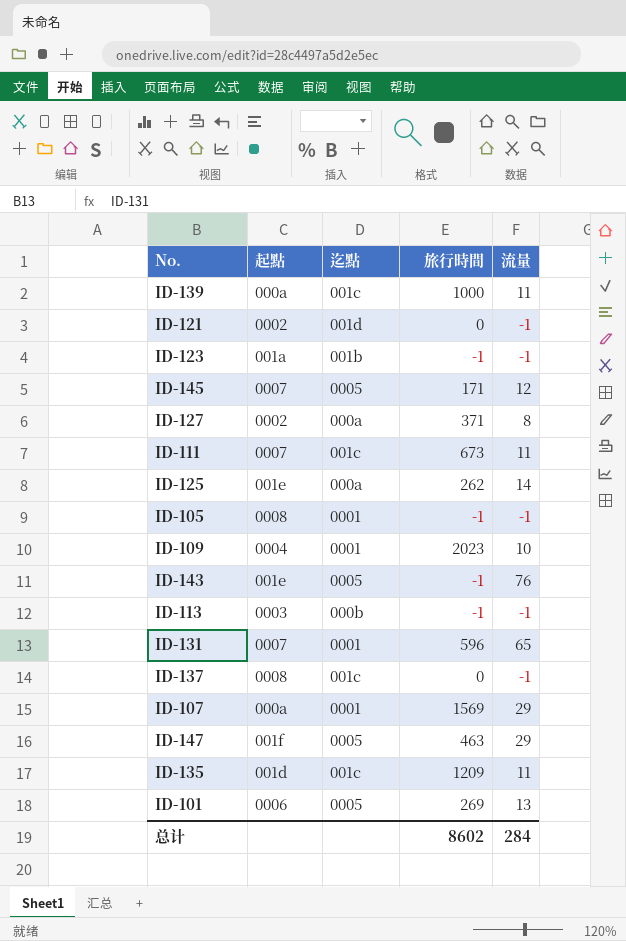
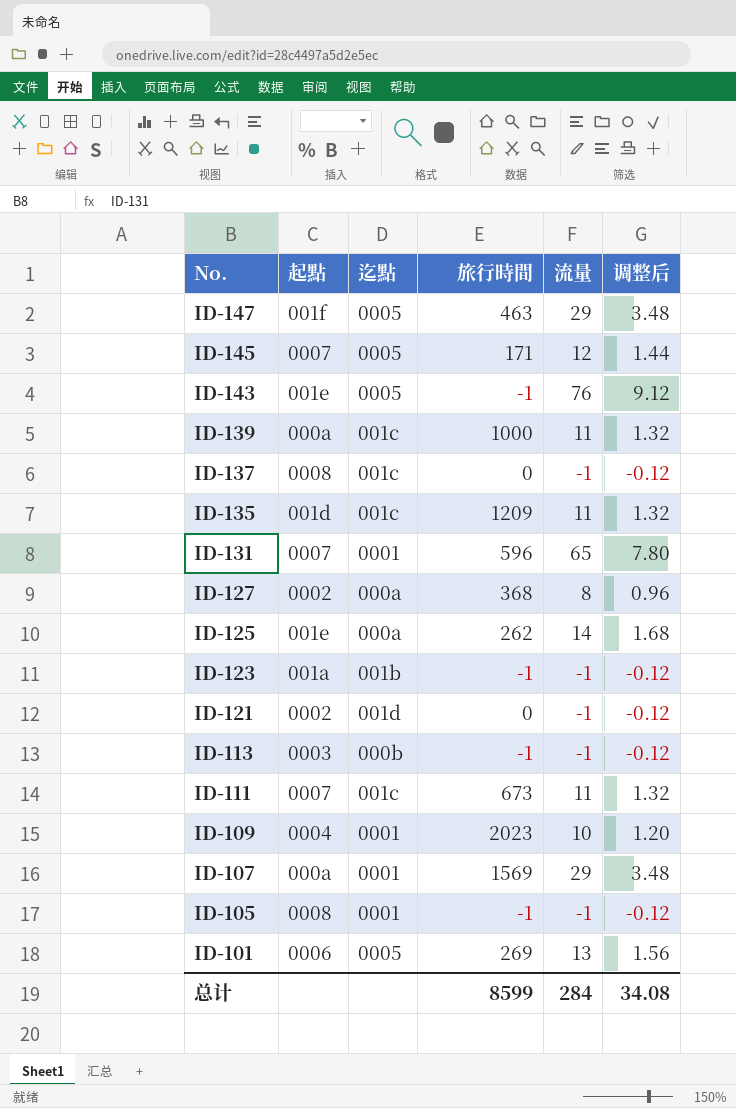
row order: none -> No. descending
column 调整后 | formula: none -> [流量] * 0.12
ID-127 | 旅行時間: 371 -> 368
总计 | 旅行時間: 8602 -> 8599

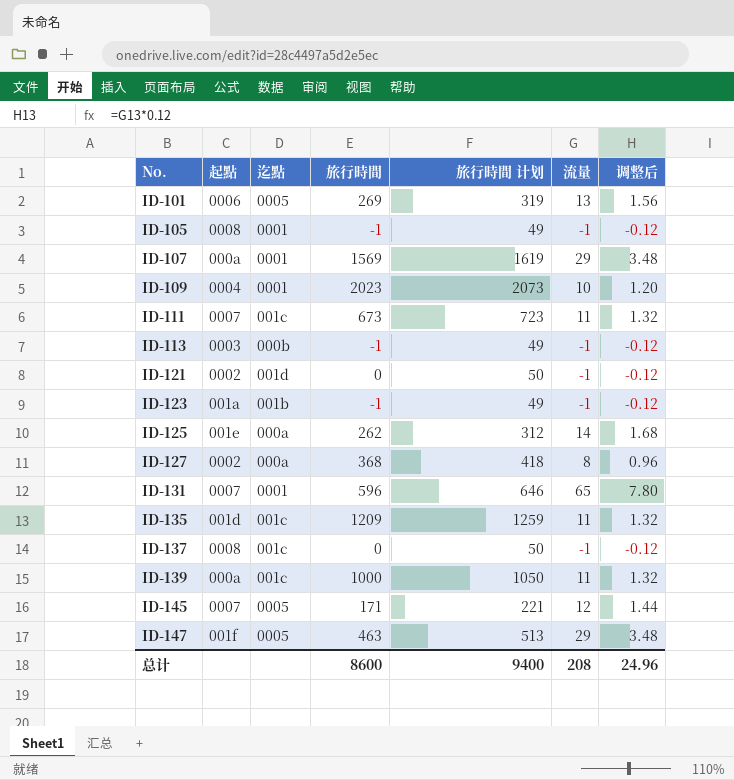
row order: No. descending -> No. ascending
column 旅行時間 计划 | formula: none -> [旅行時間] + 50
row ID-143: 001e | 0005 | -1 | 76 | 9.12 -> none
总计 | 旅行時間: 8599 -> 8600
总计 | 流量: 284 -> 208
总计 | 调整后: 34.08 -> 24.96

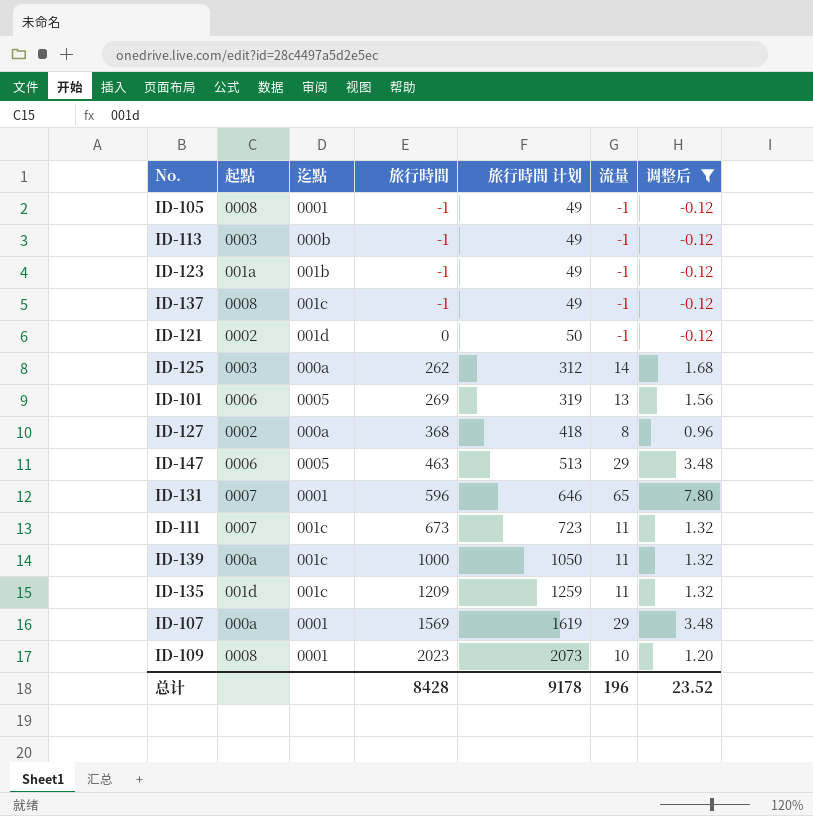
filter: none -> 调整后 != 1.44
row order: No. ascending -> 旅行時間 ascending
ID-137 | 旅行時間: 0 -> -1
ID-137 | 旅行時間 计划: 50 -> 49
ID-125 | 起點: 001e -> 0003
ID-147 | 起點: 001f -> 0006
ID-109 | 起點: 0004 -> 0008
总计 | 旅行時間: 8600 -> 8428
总计 | 旅行時間 计划: 9400 -> 9178
总计 | 流量: 208 -> 196
总计 | 调整后: 24.96 -> 23.52

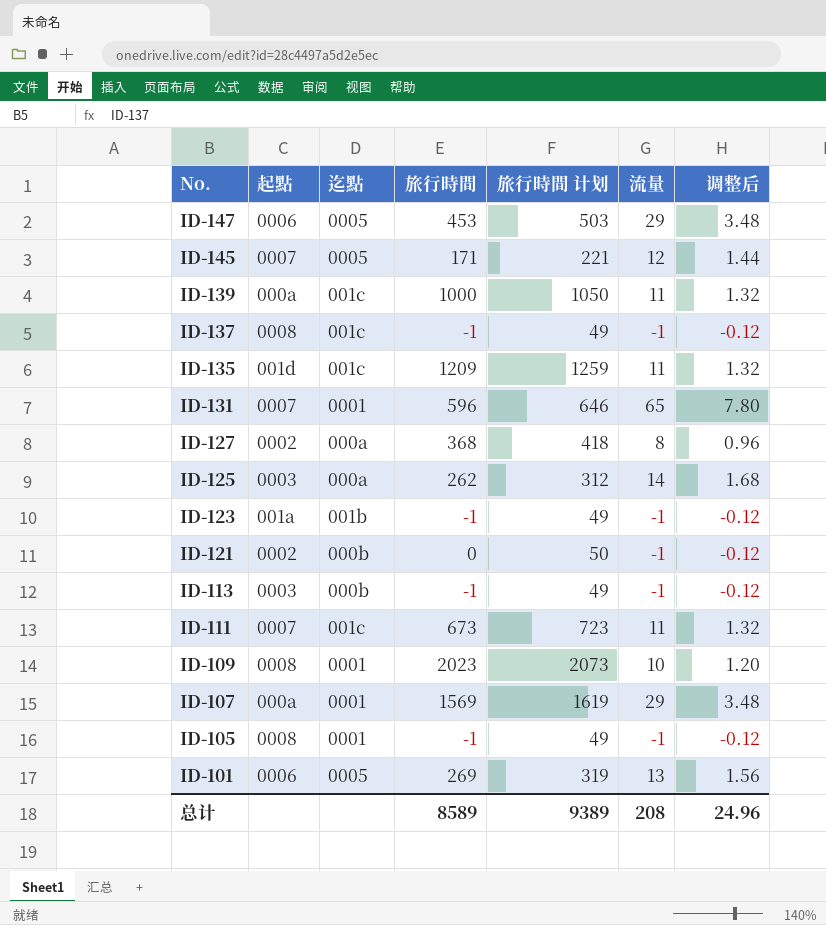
filter: 调整后 != 1.44 -> none
row order: 旅行時間 ascending -> No. descending
ID-147 | 旅行時間: 463 -> 453
ID-147 | 旅行時間 计划: 513 -> 503
ID-121 | 迄點: 001d -> 000b
总计 | 旅行時間: 8428 -> 8589
总计 | 旅行時間 计划: 9178 -> 9389
总计 | 流量: 196 -> 208
总计 | 调整后: 23.52 -> 24.96

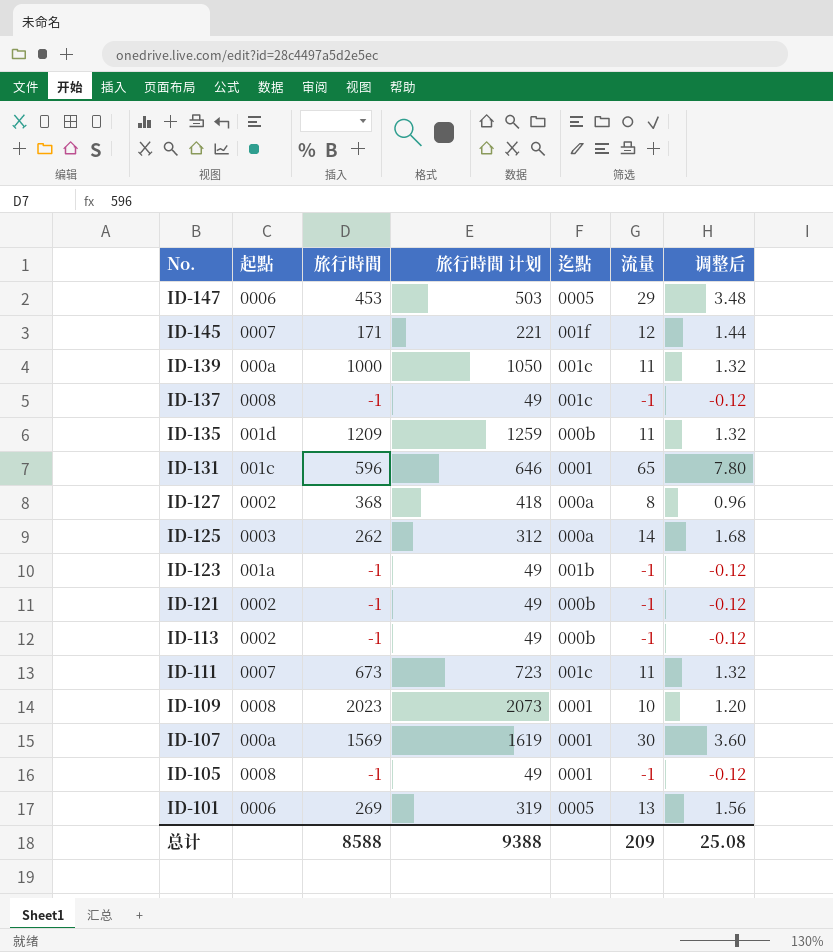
column 迄點 | position: 3 -> 5
ID-145 | 迄點: 0005 -> 001f
ID-135 | 迄點: 001c -> 000b
ID-131 | 起點: 0007 -> 001c
ID-121 | 旅行時間: 0 -> -1
ID-121 | 旅行時間 计划: 50 -> 49
ID-113 | 起點: 0003 -> 0002
ID-107 | 流量: 29 -> 30
ID-107 | 调整后: 3.48 -> 3.60
总计 | 旅行時間: 8589 -> 8588
总计 | 旅行時間 计划: 9389 -> 9388
总计 | 流量: 208 -> 209
总计 | 调整后: 24.96 -> 25.08

